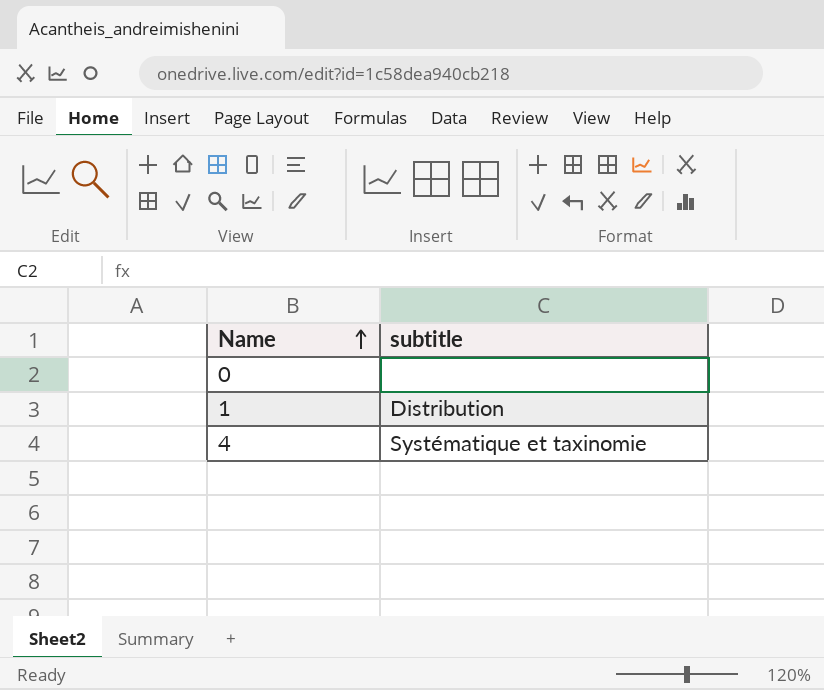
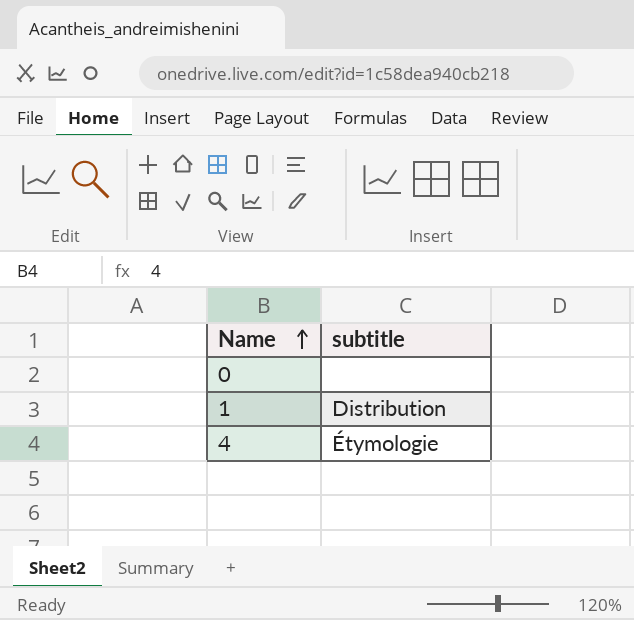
4 | subtitle: Systématique et taxinomie -> Étymologie

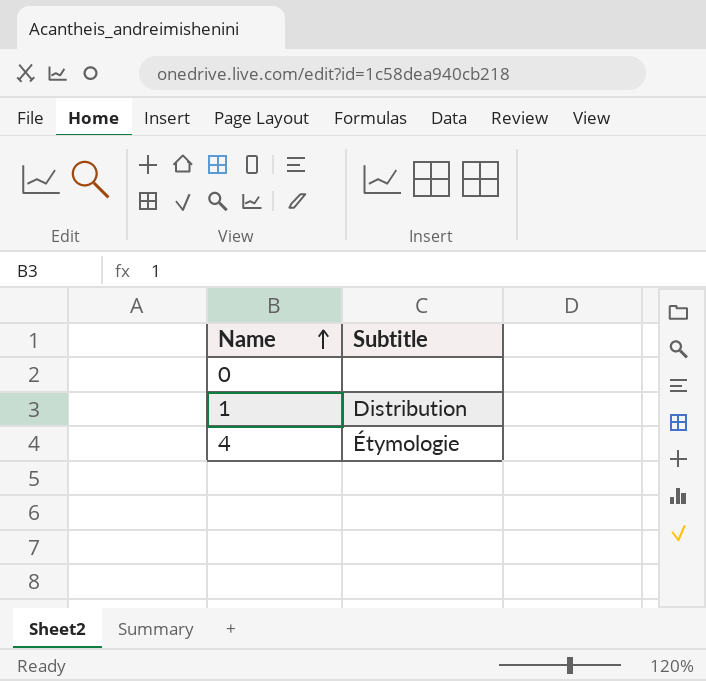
column name: subtitle -> Subtitle

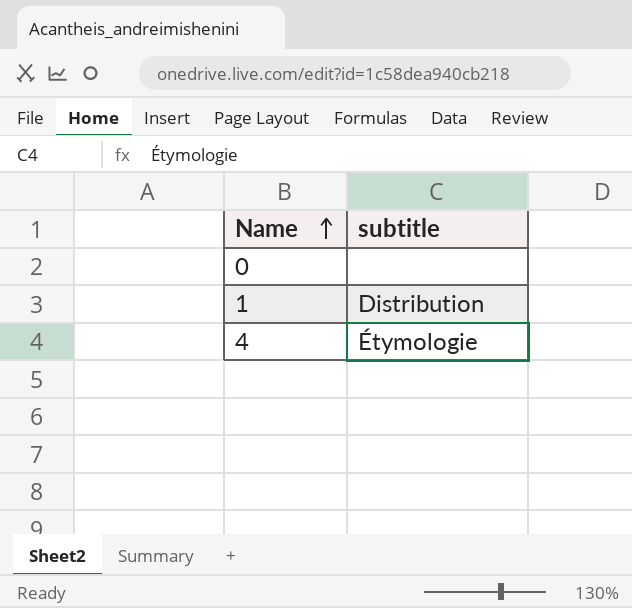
column name: Subtitle -> subtitle

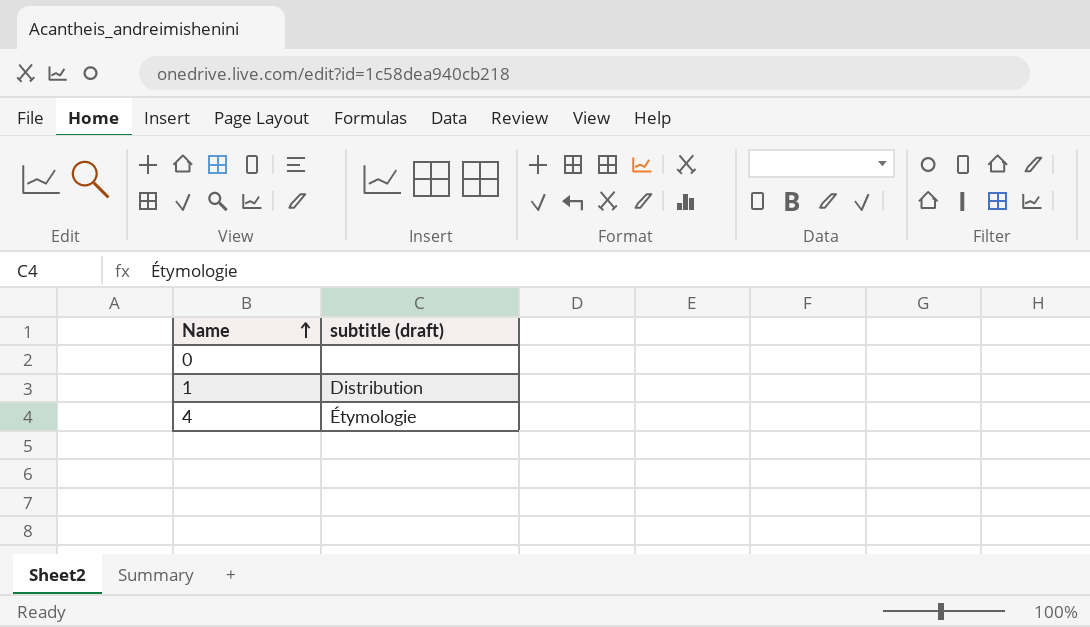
column name: subtitle -> subtitle (draft)

